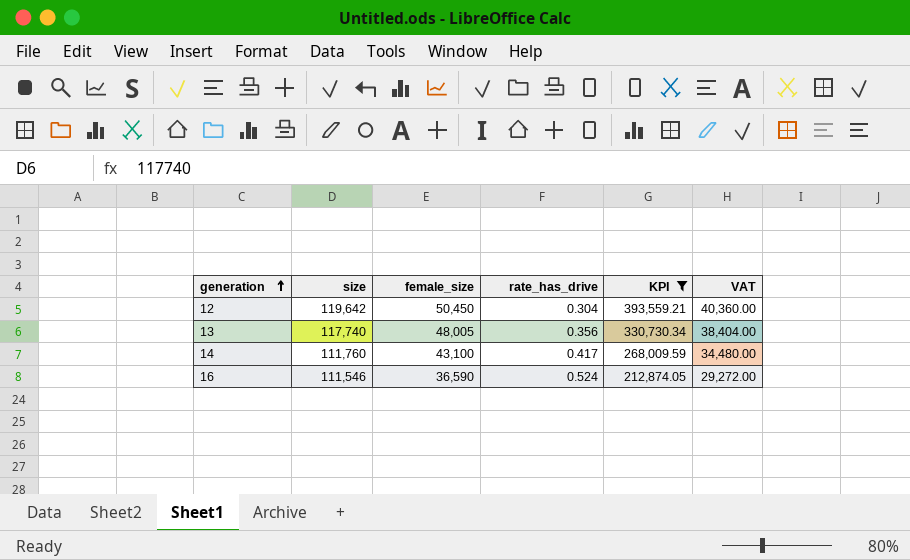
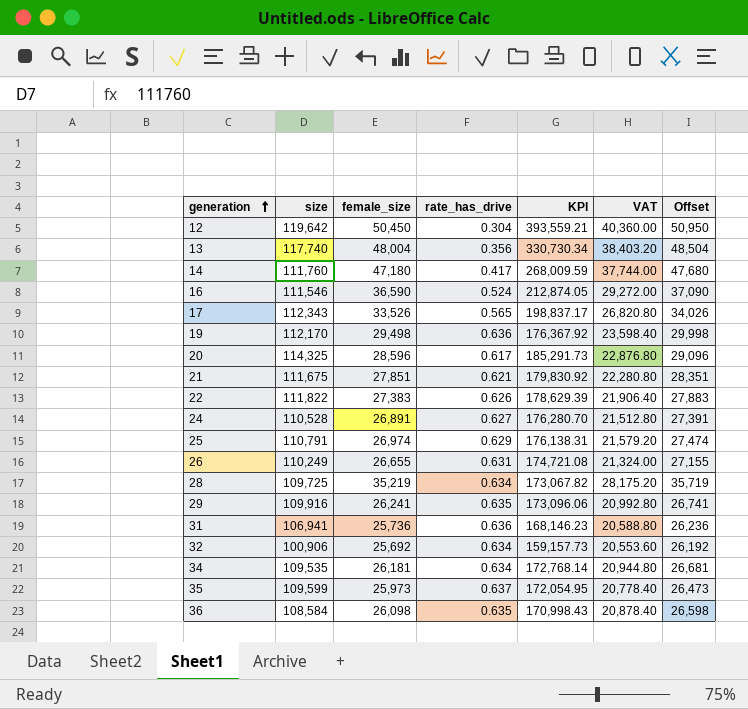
filter: KPI >= 212,874.05 -> none
column Offset | formula: none -> [female_size] + 500
13 | female_size: 48,005 -> 48,004
13 | VAT: 38,404.00 -> 38,403.20
14 | female_size: 43,100 -> 47,180
14 | VAT: 34,480.00 -> 37,744.00

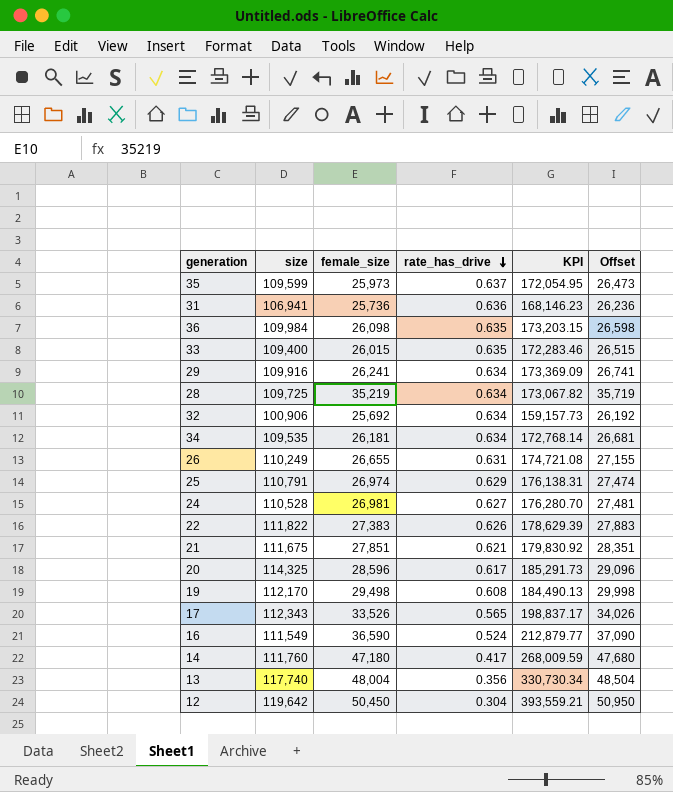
row order: generation ascending -> rate_has_drive descending
column VAT | formula: [female_size] * 0.8 -> none
36 | size: 108,584 -> 109,984
36 | KPI: 170,998.43 -> 173,203.15
row 33: none -> 109,400 | 26,015 | 0.635 | 172,283.46 | 26,515
29 | rate_has_drive: 0.635 -> 0.634
29 | KPI: 173,096.06 -> 173,369.09
24 | female_size: 26,891 -> 26,981
24 | Offset: 27,391 -> 27,481
19 | rate_has_drive: 0.636 -> 0.608
19 | KPI: 176,367.92 -> 184,490.13
16 | size: 111,546 -> 111,549
16 | KPI: 212,874.05 -> 212,879.77

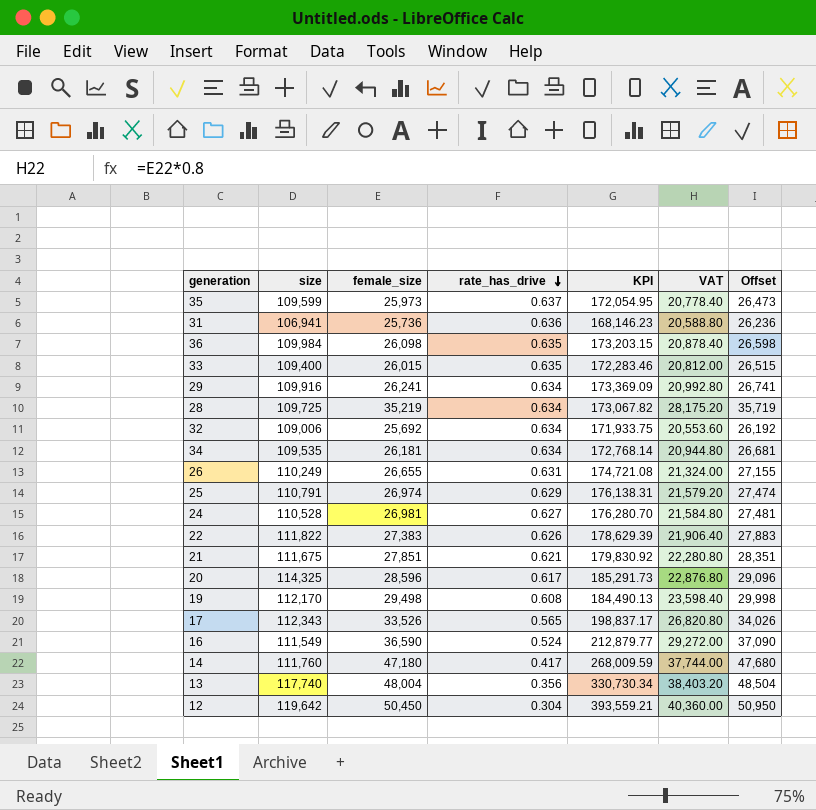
column VAT | formula: none -> [female_size] * 0.8
32 | size: 100,906 -> 109,006
32 | KPI: 159,157.73 -> 171,933.75

